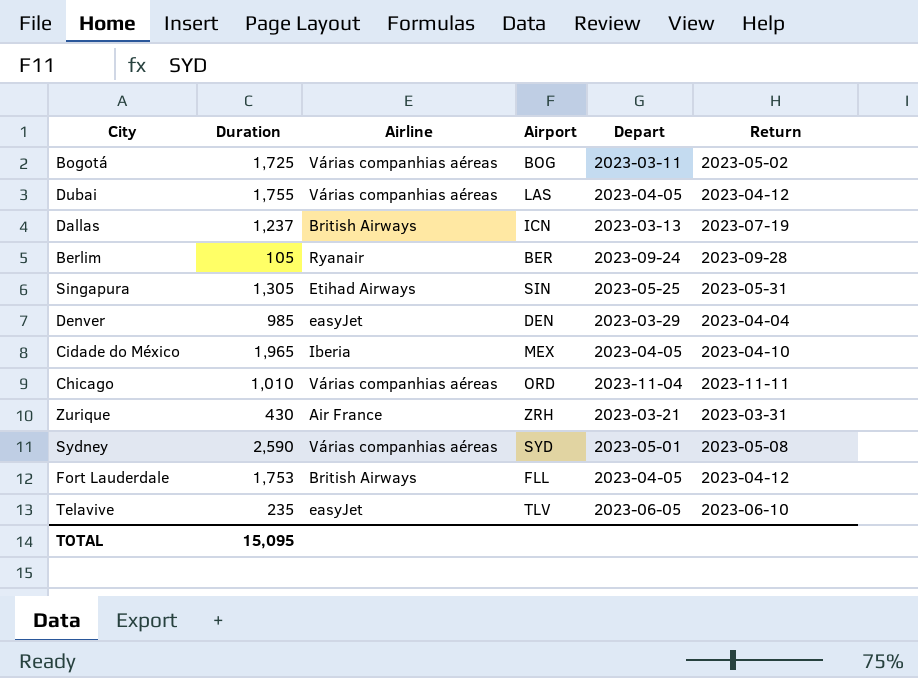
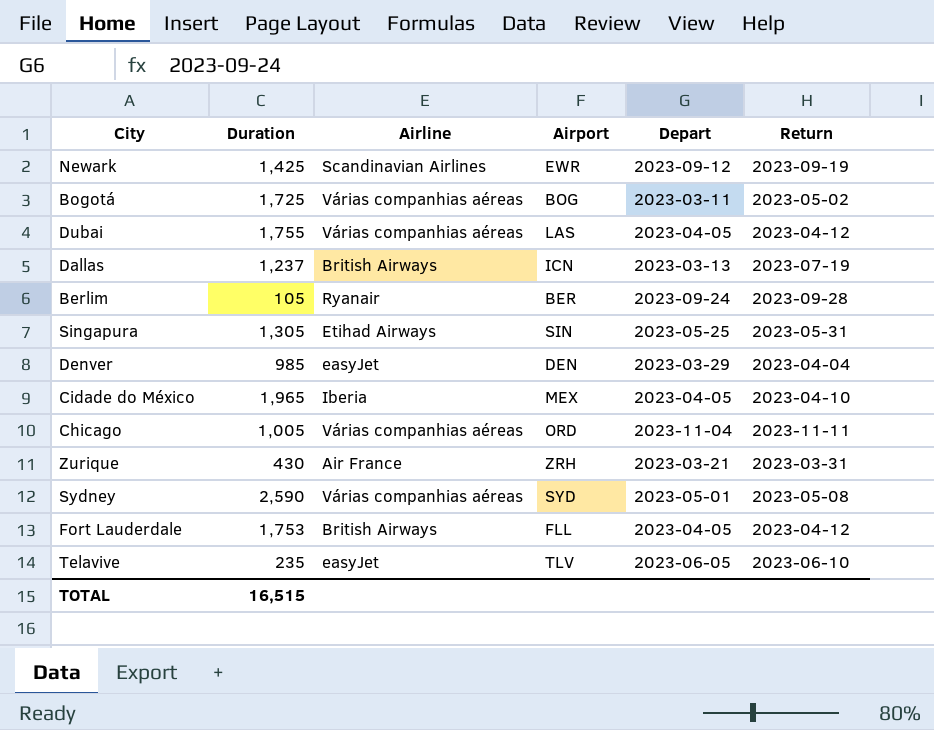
row Newark: none -> 1,425 | Scandinavian Airlines | EWR | 2023-09-12 | 2023-09-19
Chicago | Duration: 1,010 -> 1,005
TOTAL | Duration: 15,095 -> 16,515

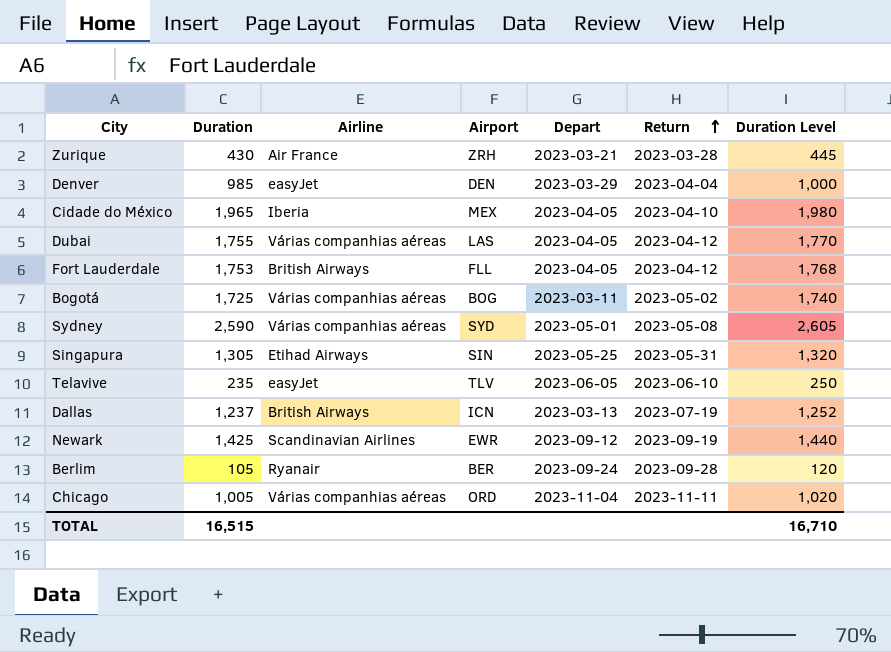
row order: none -> Return ascending
column Duration Level | formula: none -> [Duration] + 15
Zurique | Return: 2023-03-31 -> 2023-03-28

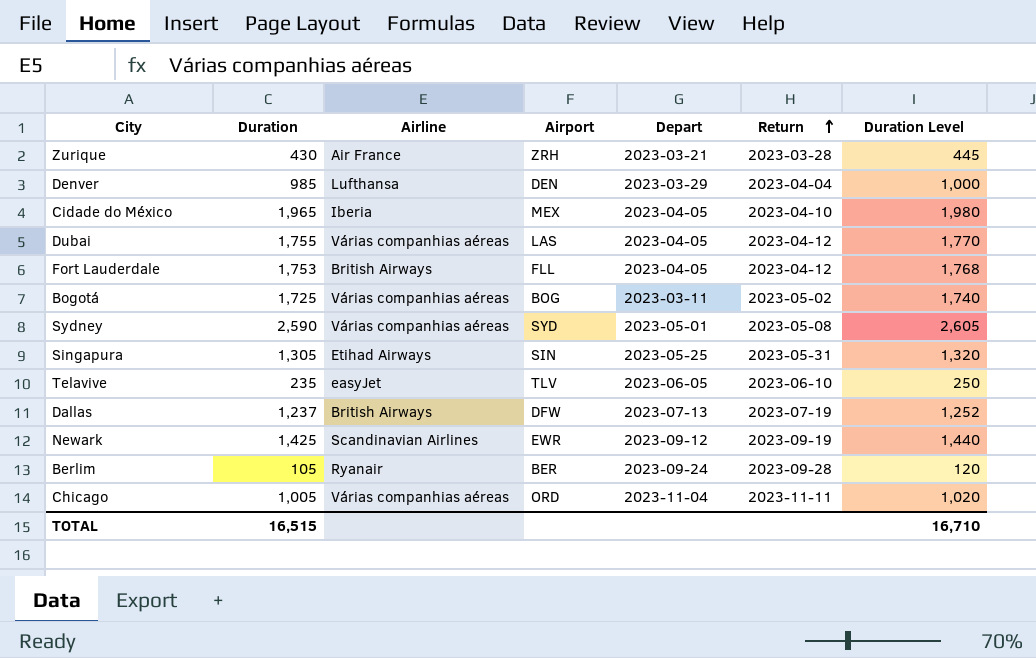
Denver | Airline: easyJet -> Lufthansa
Dallas | Airport: ICN -> DFW
Dallas | Depart: 2023-03-13 -> 2023-07-13

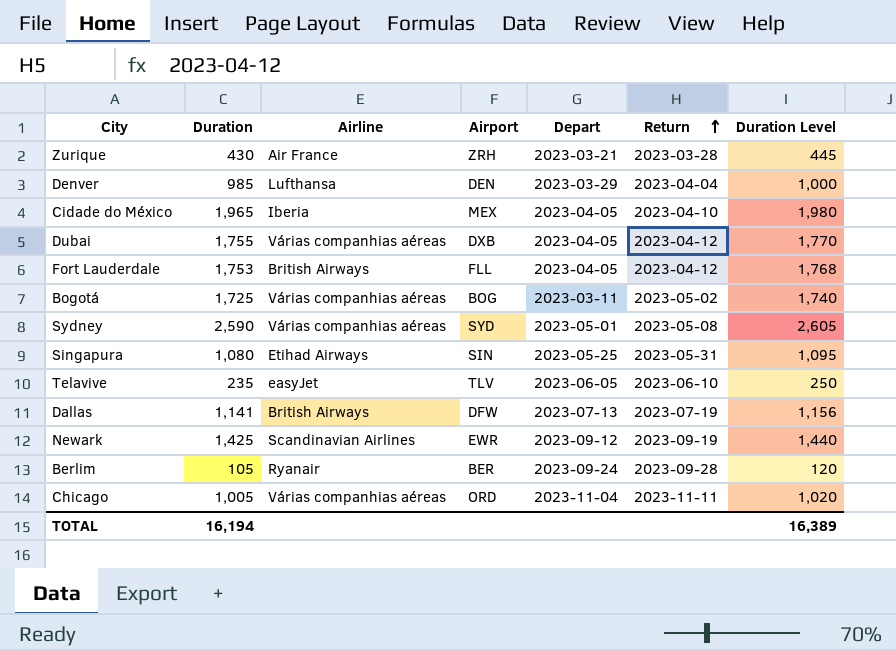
Dubai | Airport: LAS -> DXB
Singapura | Duration: 1,305 -> 1,080
Singapura | Duration Level: 1,320 -> 1,095
Dallas | Duration: 1,237 -> 1,141
Dallas | Duration Level: 1,252 -> 1,156
TOTAL | Duration: 16,515 -> 16,194
TOTAL | Duration Level: 16,710 -> 16,389

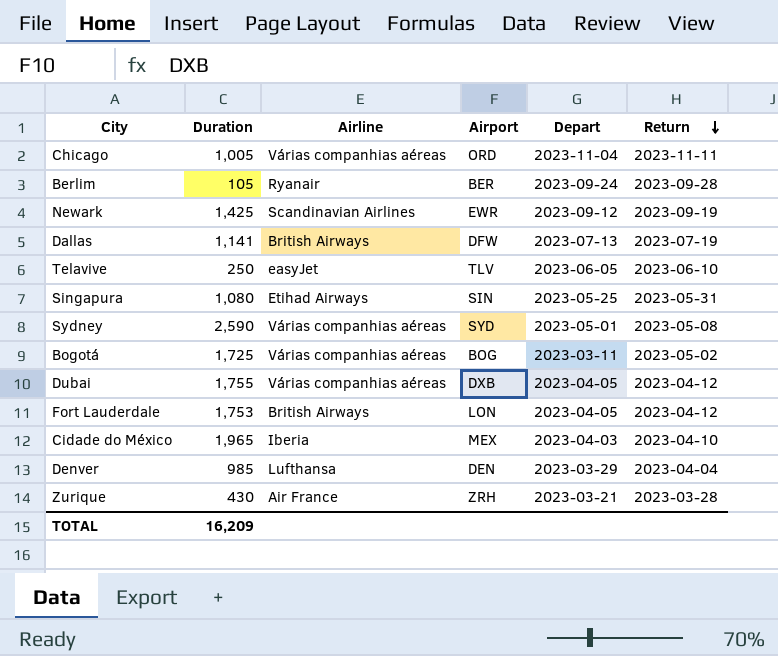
row order: Return ascending -> Return descending
column Duration Level | formula: [Duration] + 15 -> none
Telavive | Duration: 235 -> 250
Fort Lauderdale | Airport: FLL -> LON
Cidade do México | Depart: 2023-04-05 -> 2023-04-03
TOTAL | Duration: 16,194 -> 16,209

